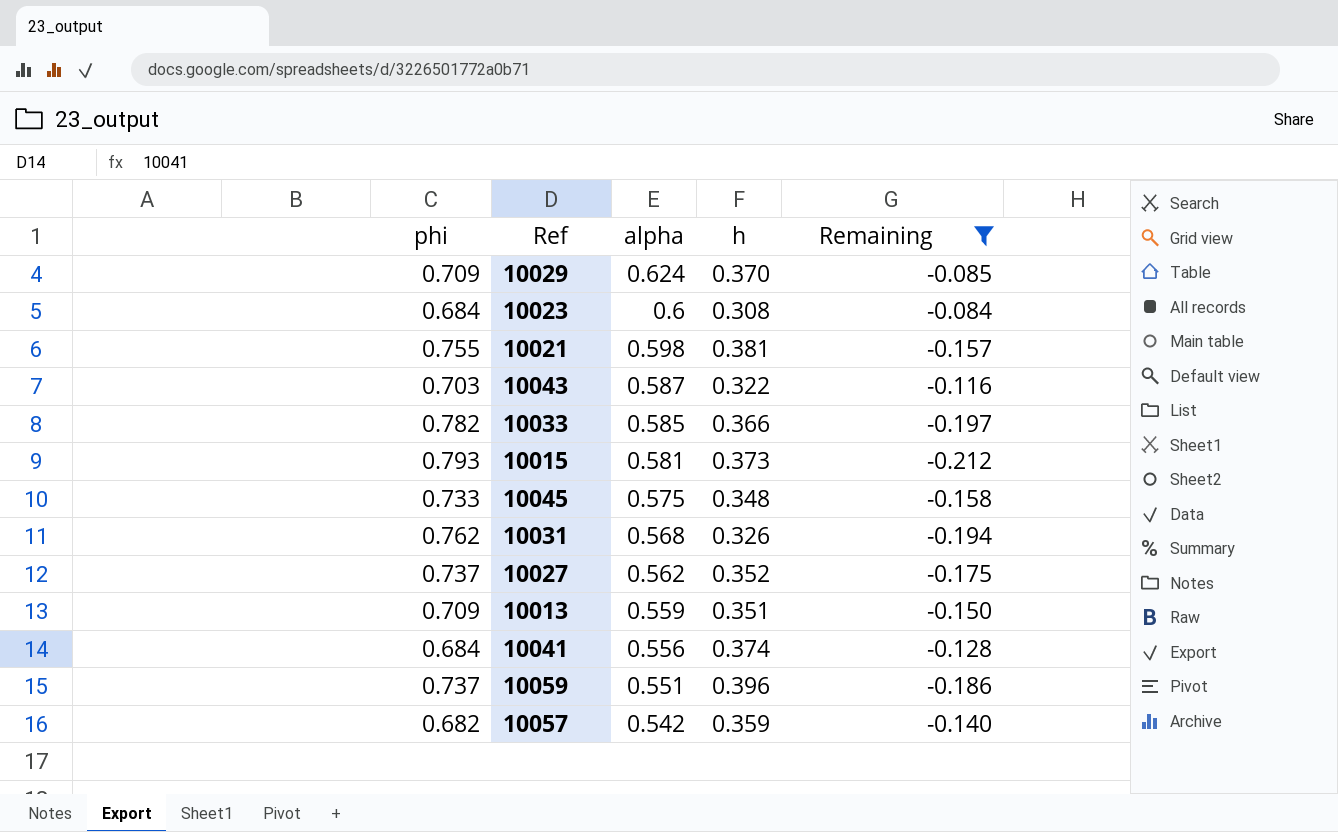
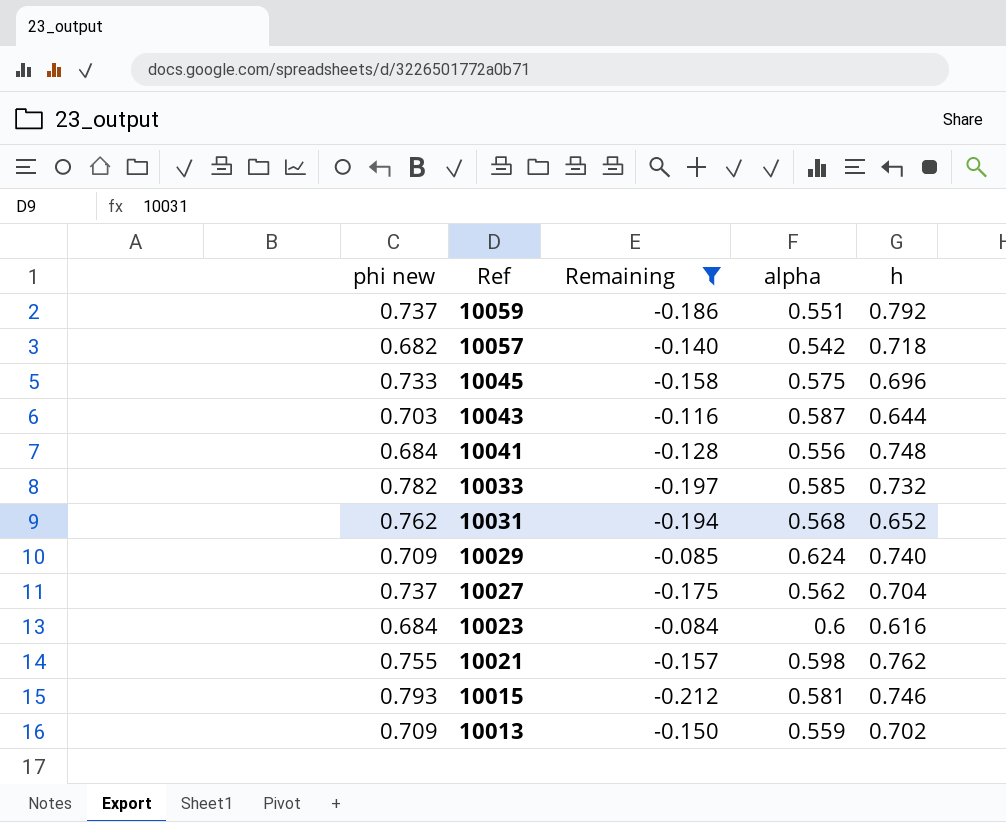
row order: alpha descending -> Ref descending
column name: phi -> phi new
column Remaining | position: 5 -> 3
10059 | h: 0.396 -> 0.792
10057 | h: 0.359 -> 0.718
10045 | h: 0.348 -> 0.696
10043 | h: 0.322 -> 0.644
10041 | h: 0.374 -> 0.748
10033 | h: 0.366 -> 0.732
10031 | h: 0.326 -> 0.652
10029 | h: 0.370 -> 0.740
10027 | h: 0.352 -> 0.704
10023 | h: 0.308 -> 0.616
10021 | h: 0.381 -> 0.762
10015 | h: 0.373 -> 0.746
10013 | h: 0.351 -> 0.702

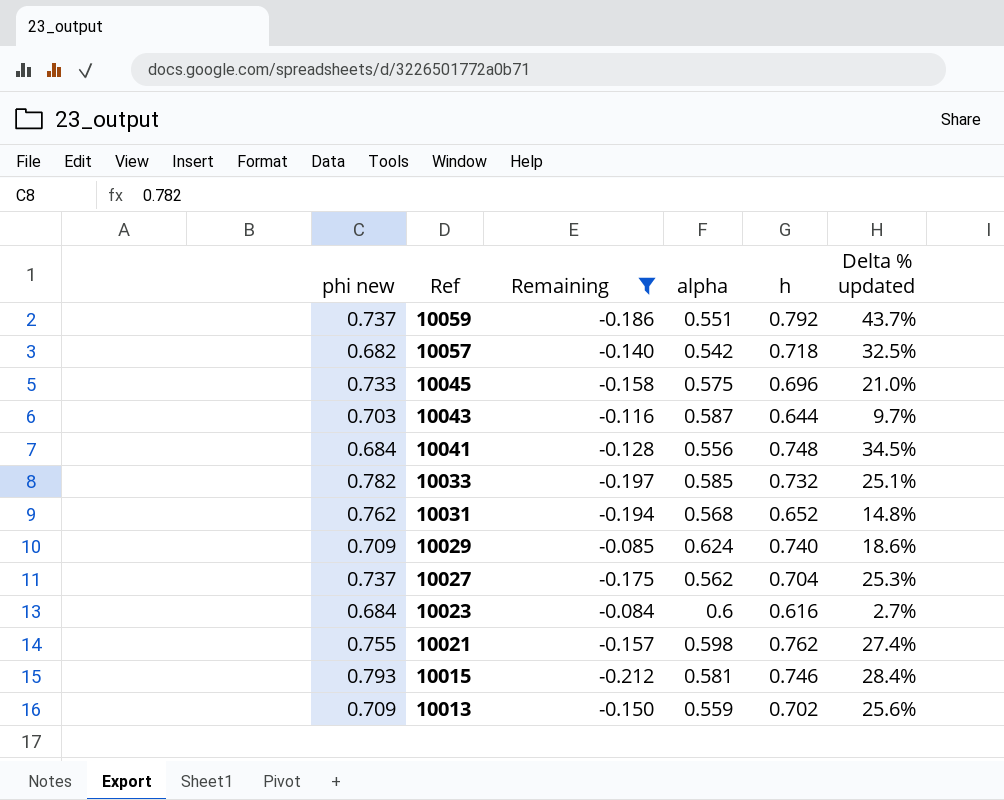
column Delta % updated | formula: none -> ([h] - [alpha]) / [alpha]

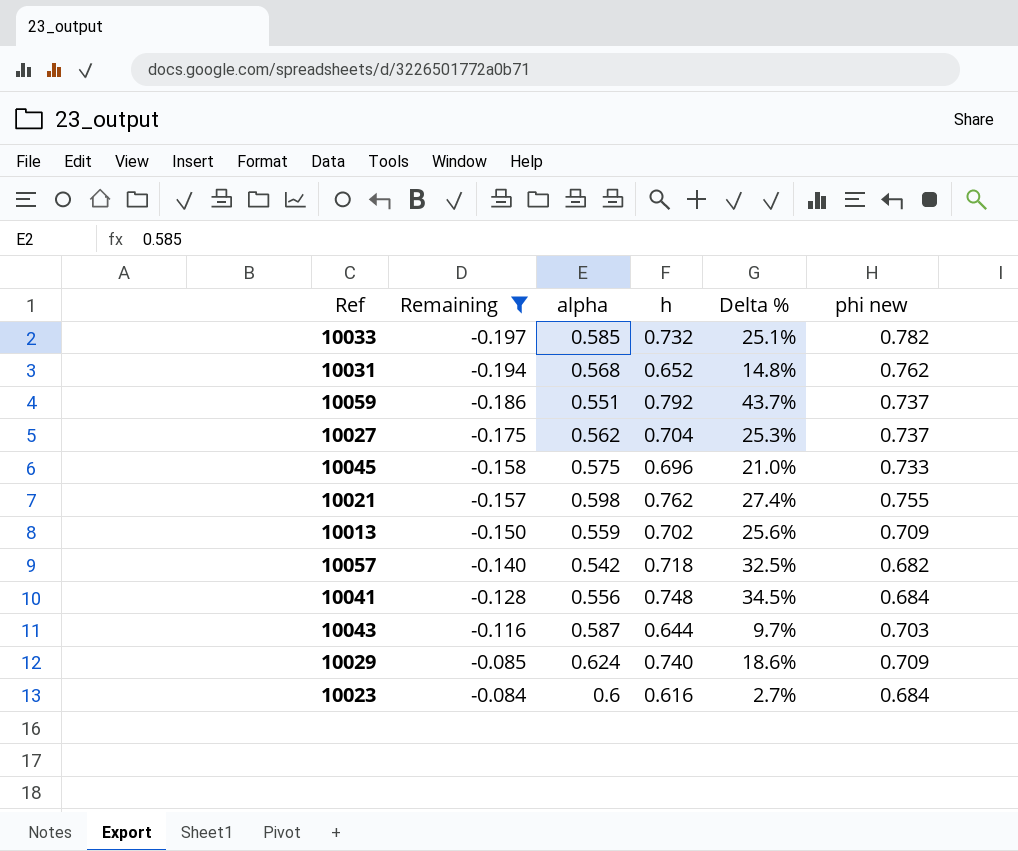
row order: Ref descending -> Remaining ascending
column name: Delta % updated -> Delta %
column phi new | position: 1 -> 6
row 10015: 0.793 | -0.212 | 0.581 | 0.746 | 28.4% -> none

